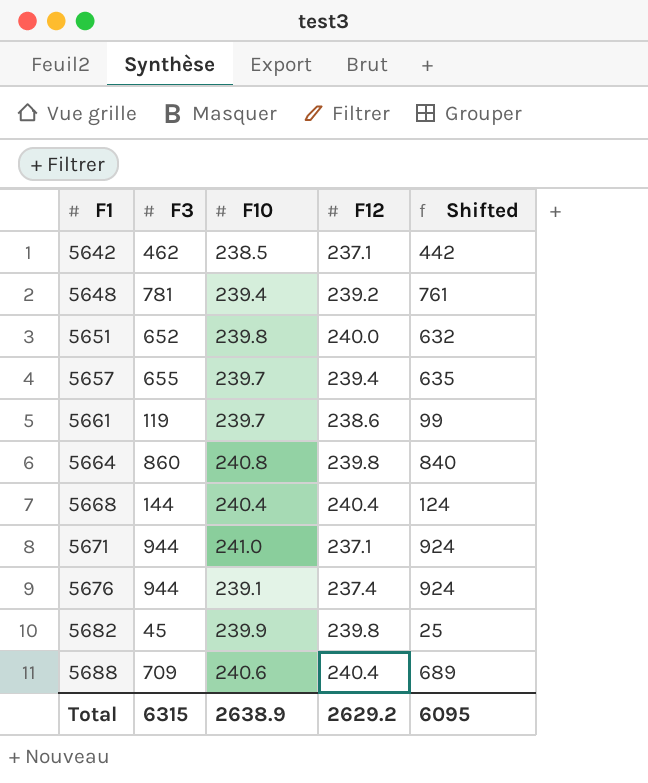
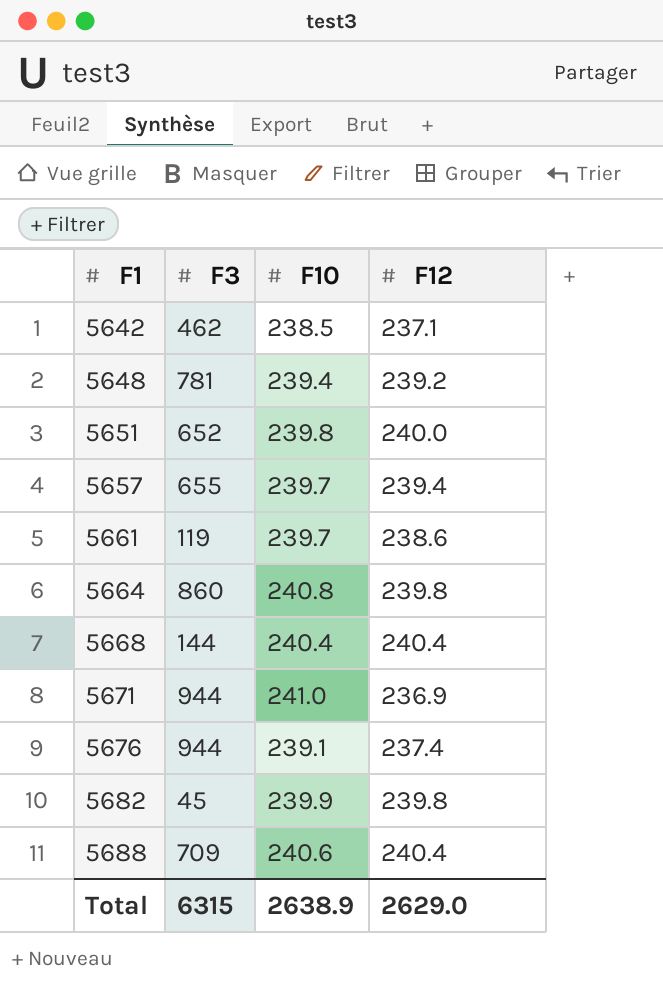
column Shifted | formula: [F3] - 20 -> none
5671 | F12: 237.1 -> 236.9
Total | F12: 2629.2 -> 2629.0

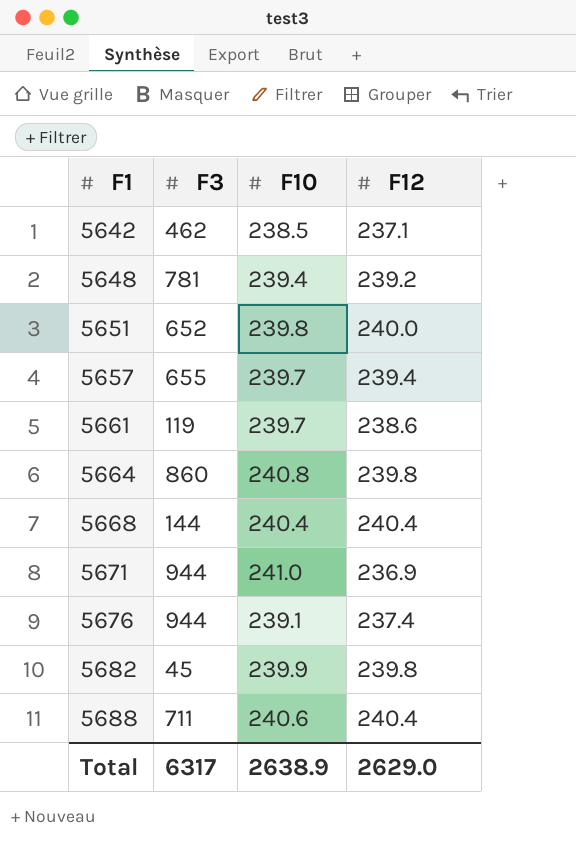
5688 | F3: 709 -> 711
Total | F3: 6315 -> 6317

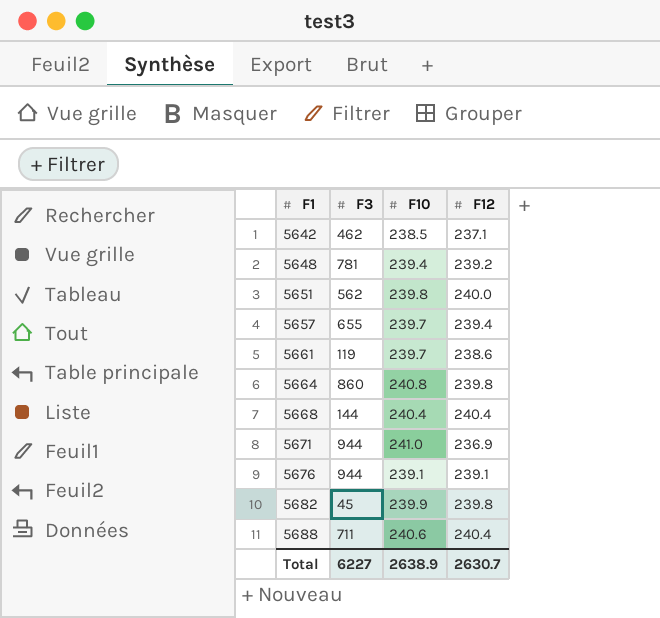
5651 | F3: 652 -> 562
5676 | F12: 237.4 -> 239.1
Total | F3: 6317 -> 6227
Total | F12: 2629.0 -> 2630.7

